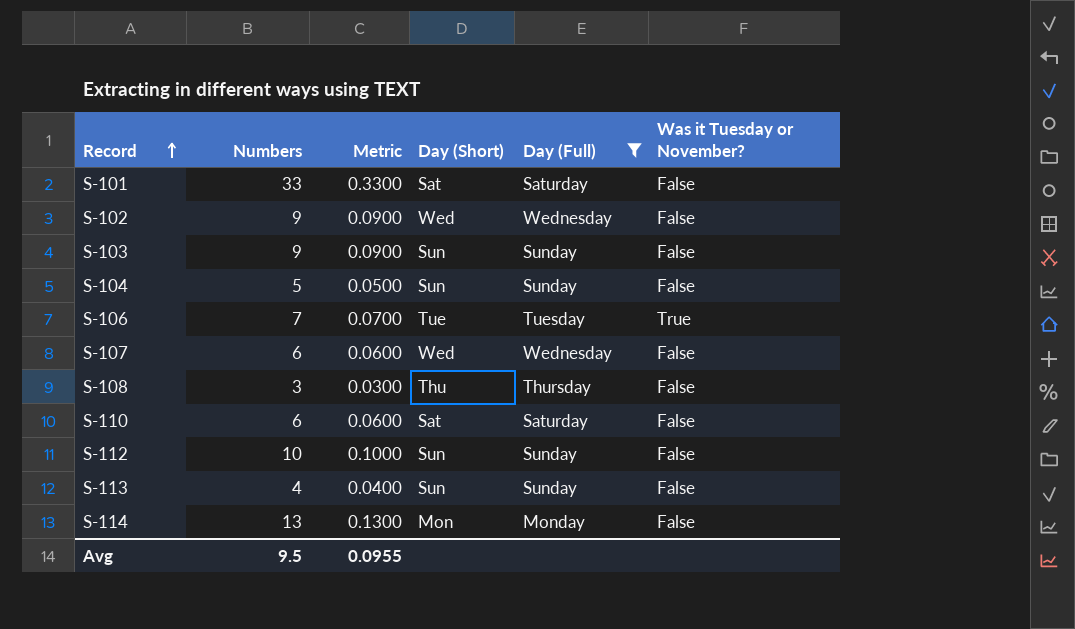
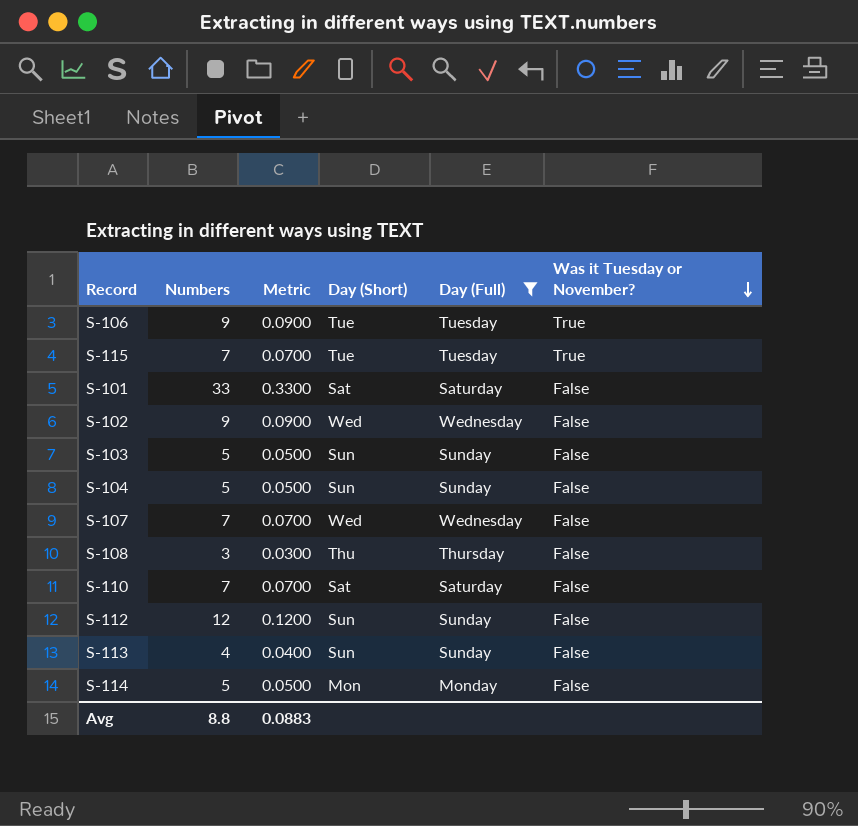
row order: Record ascending -> Was it Tuesday or November? descending
S-106 | Numbers: 7 -> 9
S-106 | Metric: 0.0700 -> 0.0900
row S-115: none -> 7 | 0.0700 | Tue | Tuesday | True
S-103 | Numbers: 9 -> 5
S-103 | Metric: 0.0900 -> 0.0500
S-107 | Numbers: 6 -> 7
S-107 | Metric: 0.0600 -> 0.0700
S-110 | Numbers: 6 -> 7
S-110 | Metric: 0.0600 -> 0.0700
S-112 | Numbers: 10 -> 12
S-112 | Metric: 0.1000 -> 0.1200
S-114 | Numbers: 13 -> 5
S-114 | Metric: 0.1300 -> 0.0500
Avg | Numbers: 9.5 -> 8.8
Avg | Metric: 0.0955 -> 0.0883

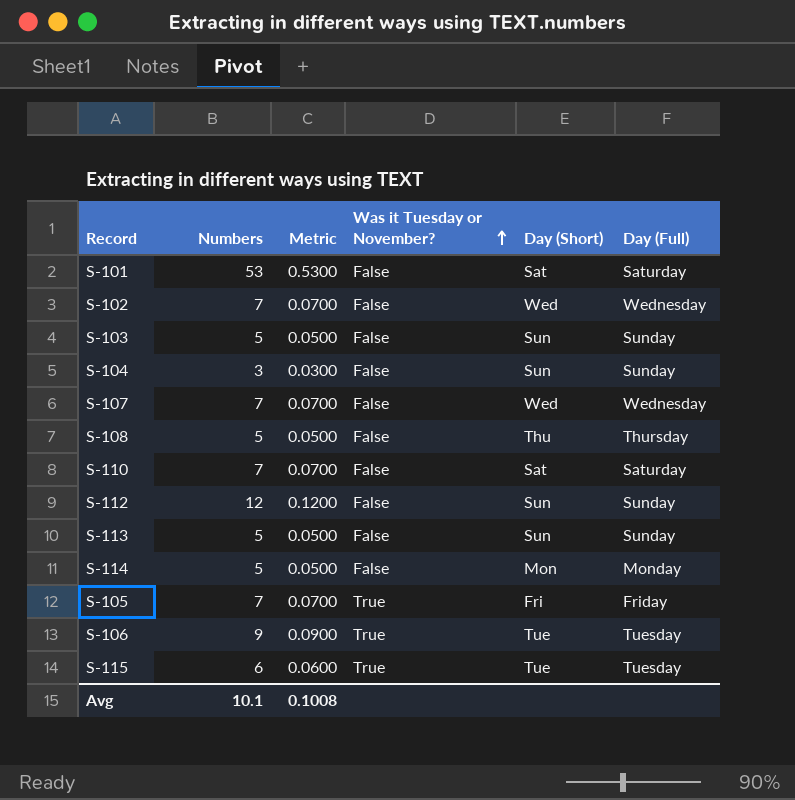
filter: Day (Full) != Friday -> none
row order: Was it Tuesday or November? descending -> Was it Tuesday or November? ascending
column Was it Tuesday or November? | position: 6 -> 4
S-101 | Numbers: 33 -> 53
S-101 | Metric: 0.3300 -> 0.5300
S-102 | Numbers: 9 -> 7
S-102 | Metric: 0.0900 -> 0.0700
S-104 | Numbers: 5 -> 3
S-104 | Metric: 0.0500 -> 0.0300
S-108 | Numbers: 3 -> 5
S-108 | Metric: 0.0300 -> 0.0500
S-113 | Numbers: 4 -> 5
S-113 | Metric: 0.0400 -> 0.0500
S-115 | Numbers: 7 -> 6
S-115 | Metric: 0.0700 -> 0.0600
Avg | Numbers: 8.8 -> 10.1
Avg | Metric: 0.0883 -> 0.1008

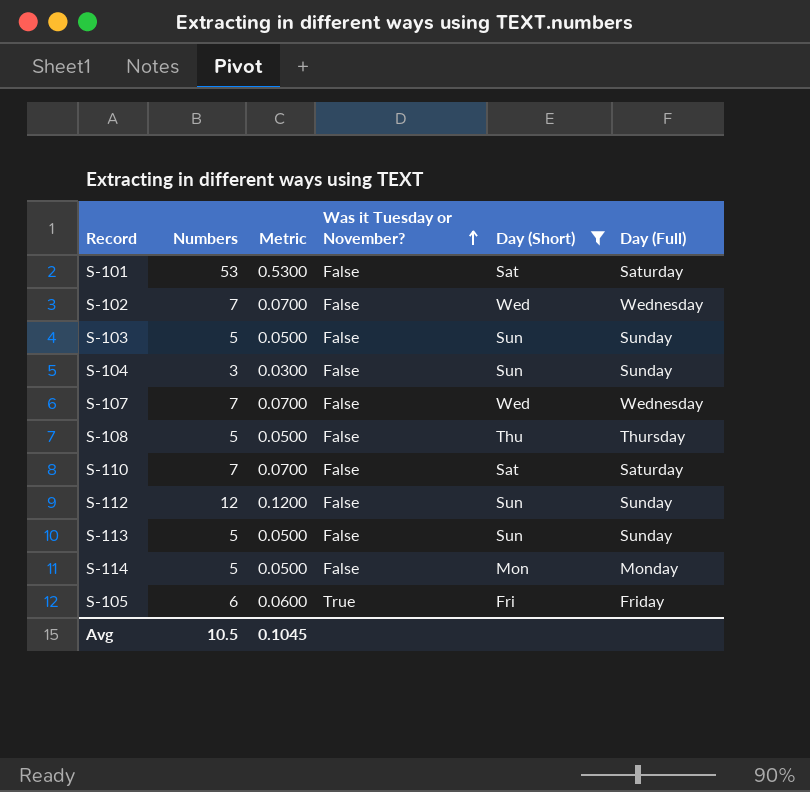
filter: none -> Day (Short) != Tue
S-105 | Numbers: 7 -> 6
S-105 | Metric: 0.0700 -> 0.0600
Avg | Numbers: 10.1 -> 10.5
Avg | Metric: 0.1008 -> 0.1045

